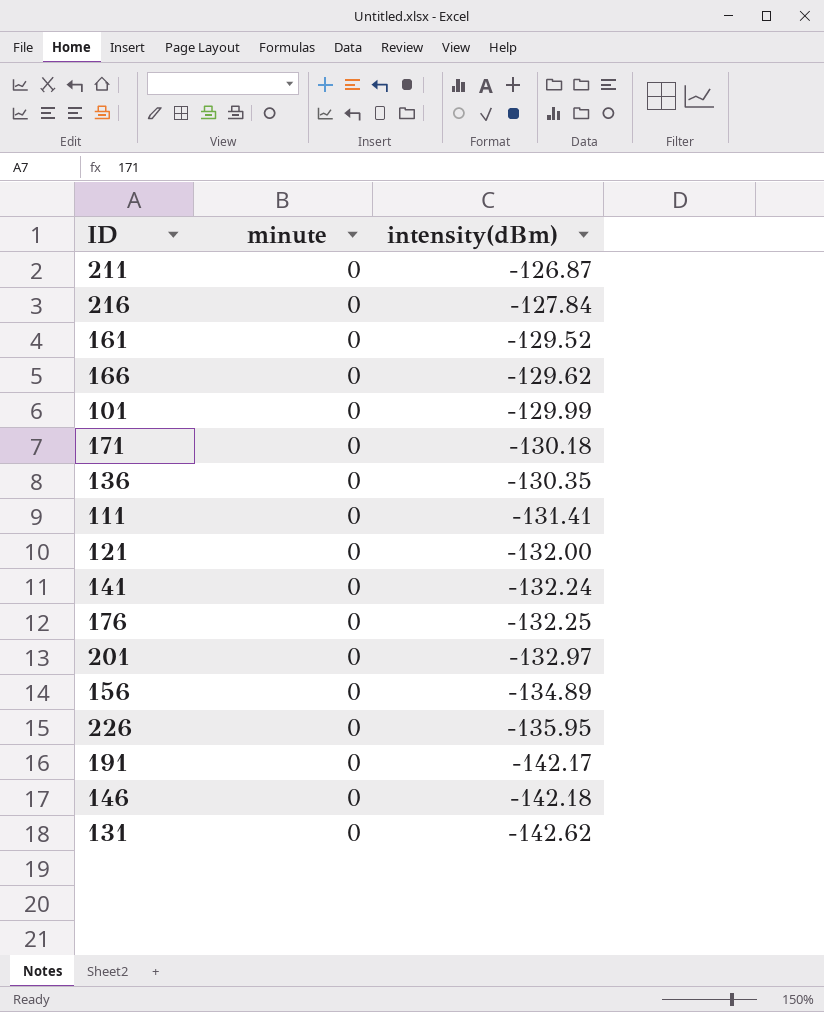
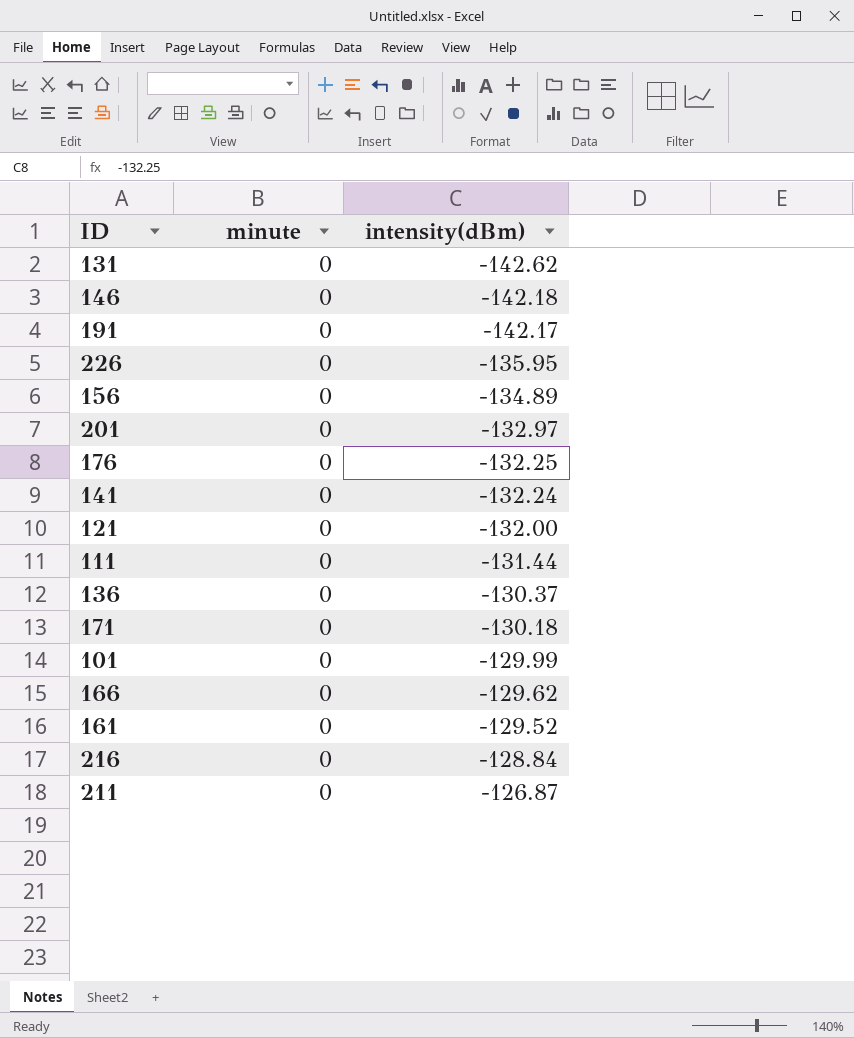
row order: intensity(dBm) descending -> intensity(dBm) ascending
111 | intensity(dBm): -131.41 -> -131.44
136 | intensity(dBm): -130.35 -> -130.37
216 | intensity(dBm): -127.84 -> -128.84

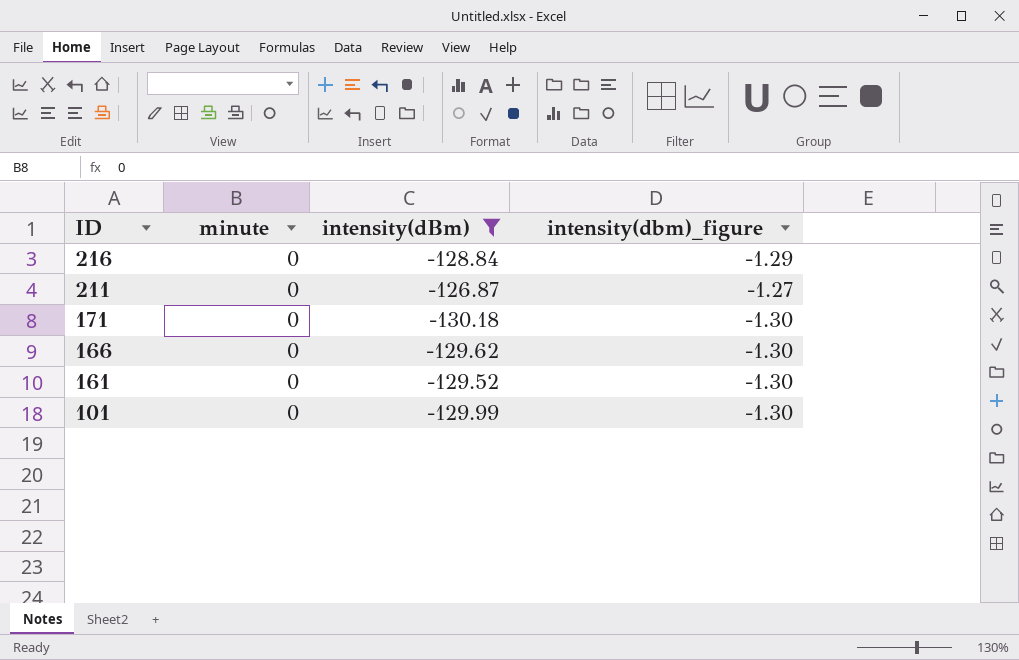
filter: none -> intensity(dBm) >= -130.18
row order: intensity(dBm) ascending -> ID descending
column intensity(dbm)_figure | formula: none -> [intensity(dBm)] * 0.01

